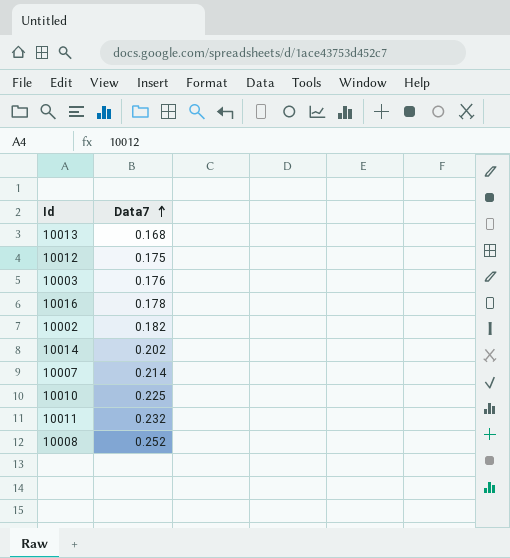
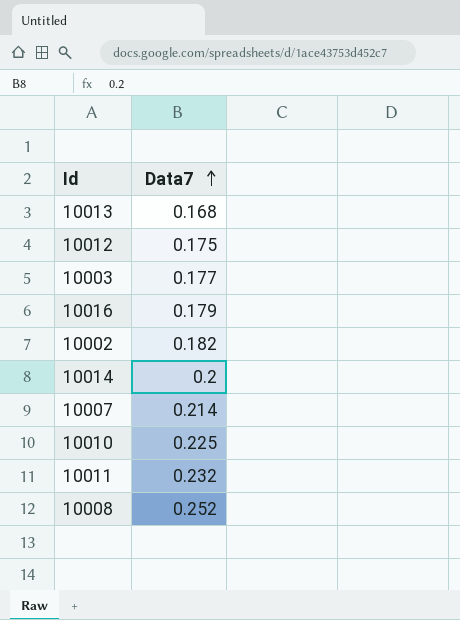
10003 | Data7: 0.176 -> 0.177
10016 | Data7: 0.178 -> 0.179
10014 | Data7: 0.202 -> 0.2

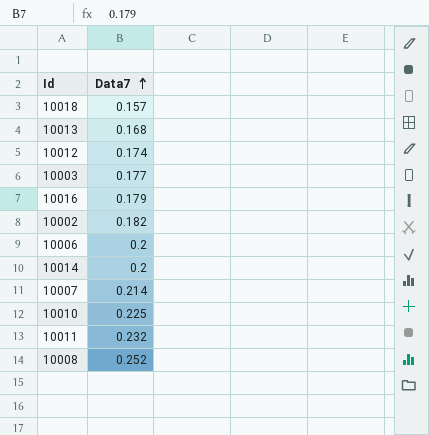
row 10018: none -> 0.157
10012 | Data7: 0.175 -> 0.174
row 10006: none -> 0.2

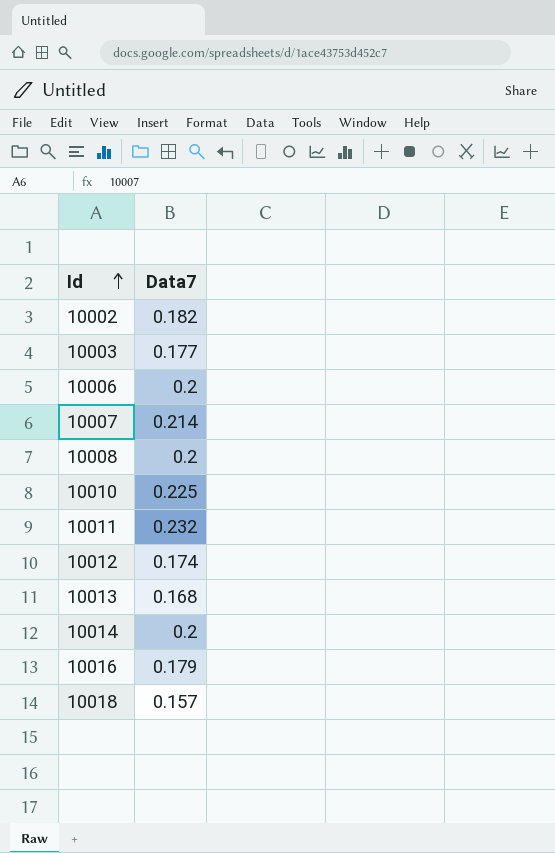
row order: Data7 ascending -> Id ascending
10008 | Data7: 0.252 -> 0.2

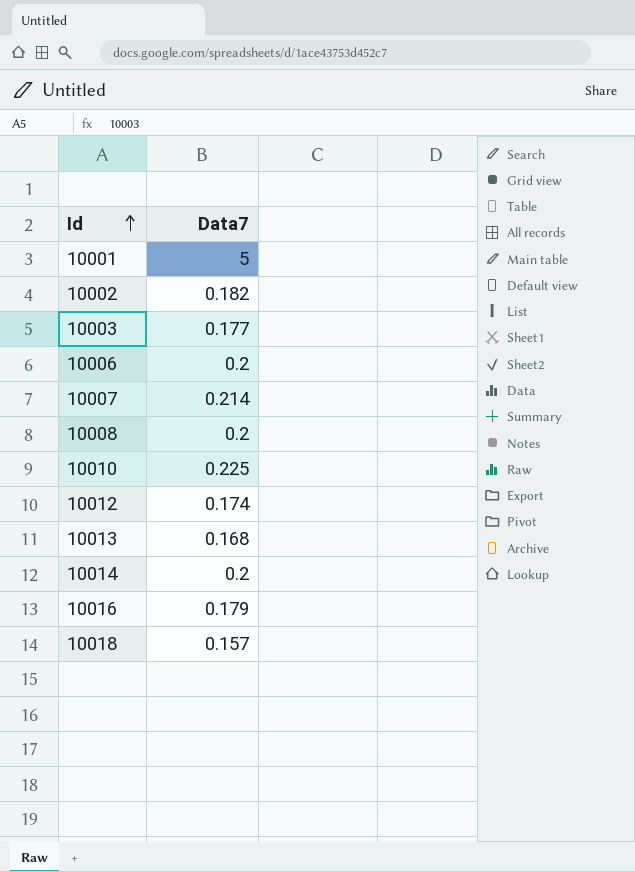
row 10011: 0.232 -> none
row 10001: none -> 5

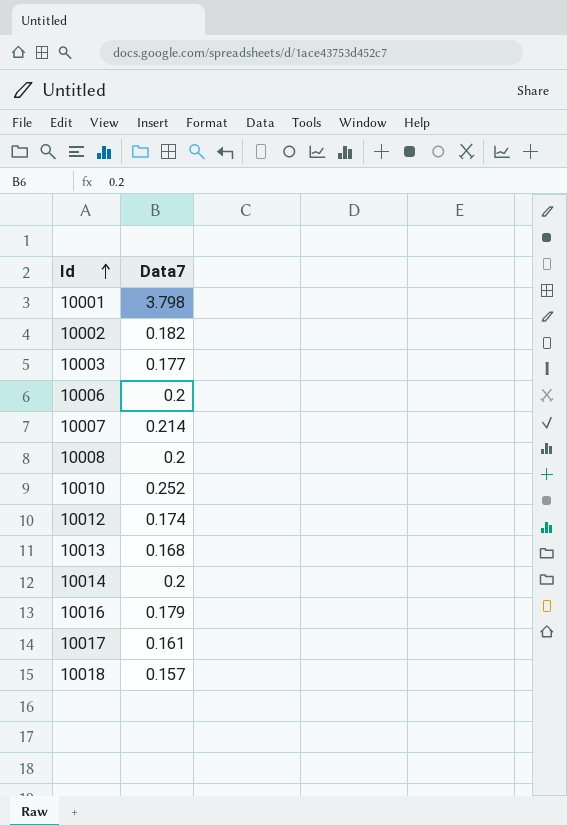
10001 | Data7: 5 -> 3.798
10010 | Data7: 0.225 -> 0.252
row 10017: none -> 0.161

